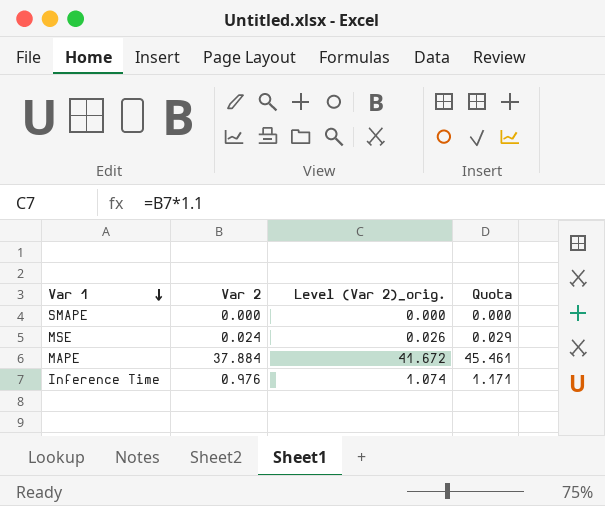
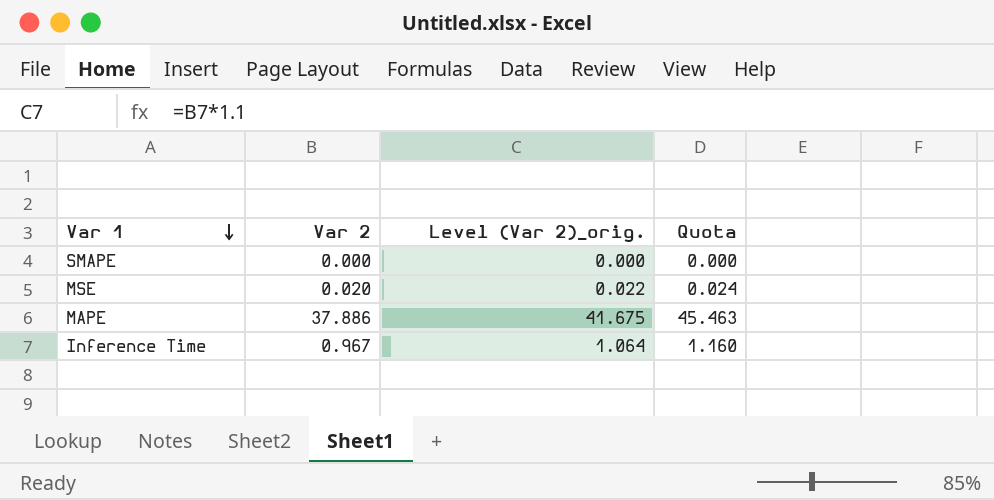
MSE | Var 2: 0.024 -> 0.020
MSE | Level (Var 2)_orig.: 0.026 -> 0.022
MSE | Quota: 0.029 -> 0.024
MAPE | Var 2: 37.884 -> 37.886
MAPE | Level (Var 2)_orig.: 41.672 -> 41.675
MAPE | Quota: 45.461 -> 45.463
Inference Time | Var 2: 0.976 -> 0.967
Inference Time | Level (Var 2)_orig.: 1.074 -> 1.064
Inference Time | Quota: 1.171 -> 1.160

